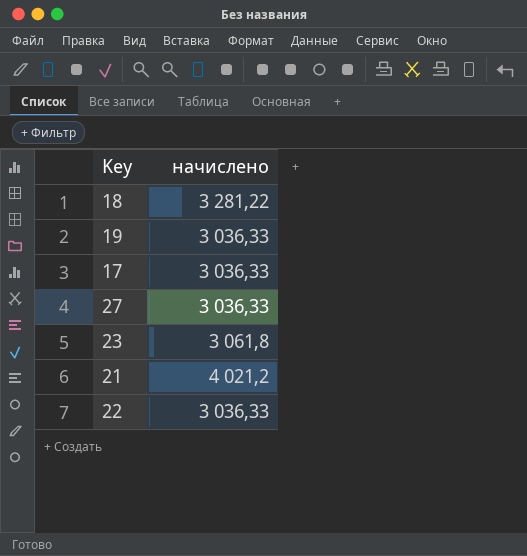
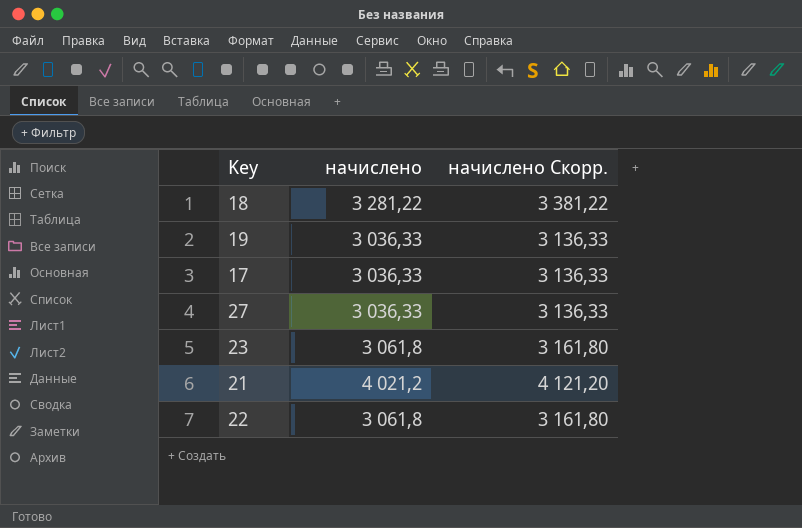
column начислено Скорр. | formula: none -> [начислено] + 100
22 | начислено: 3 036,33 -> 3 061,8

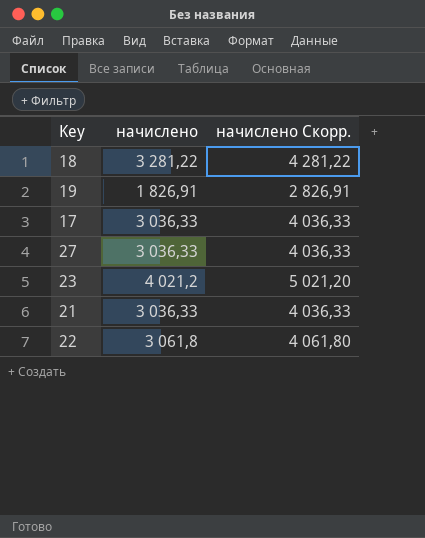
column начислено Скорр. | formula: [начислено] + 100 -> [начислено] + 1000
19 | начислено: 3 036,33 -> 1 826,91
23 | начислено: 3 061,8 -> 4 021,2
21 | начислено: 4 021,2 -> 3 036,33

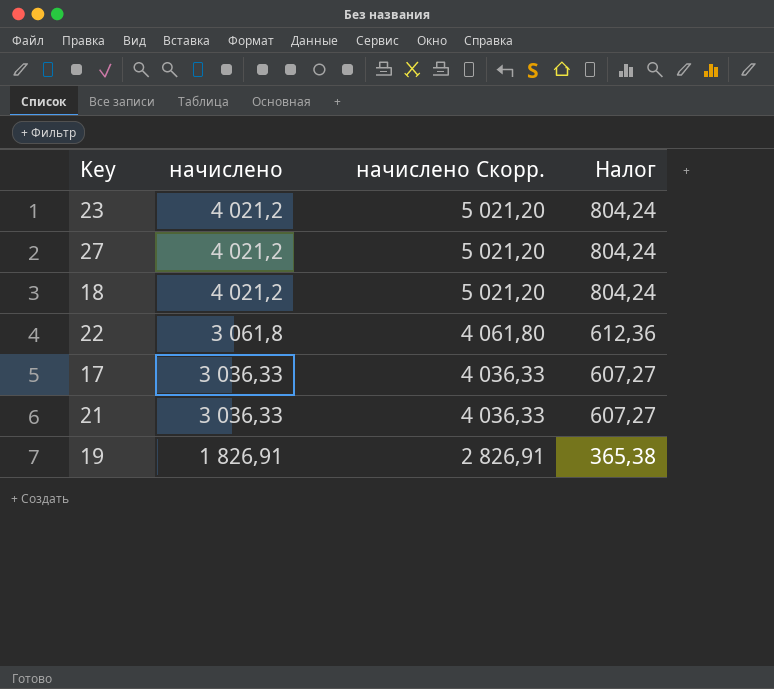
row order: none -> начислено descending
column Налог | formula: none -> [начислено] * 0,2
27 | начислено: 3 036,33 -> 4 021,2
27 | начислено Скорр.: 4 036,33 -> 5 021,20
18 | начислено: 3 281,22 -> 4 021,2
18 | начислено Скорр.: 4 281,22 -> 5 021,20

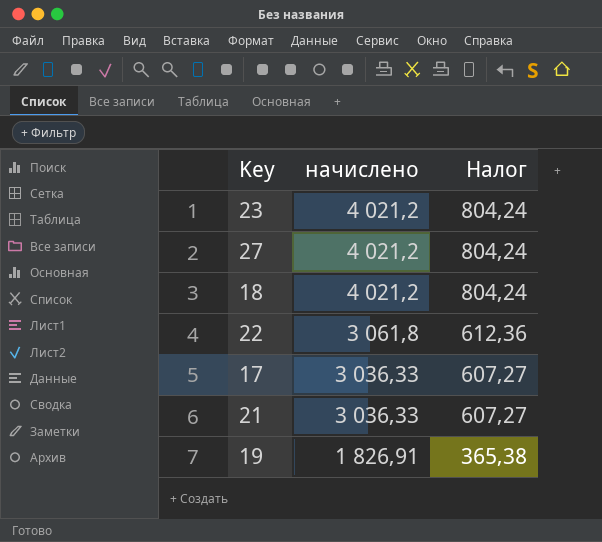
column начислено Скорр. | formula: [начислено] + 1000 -> none

